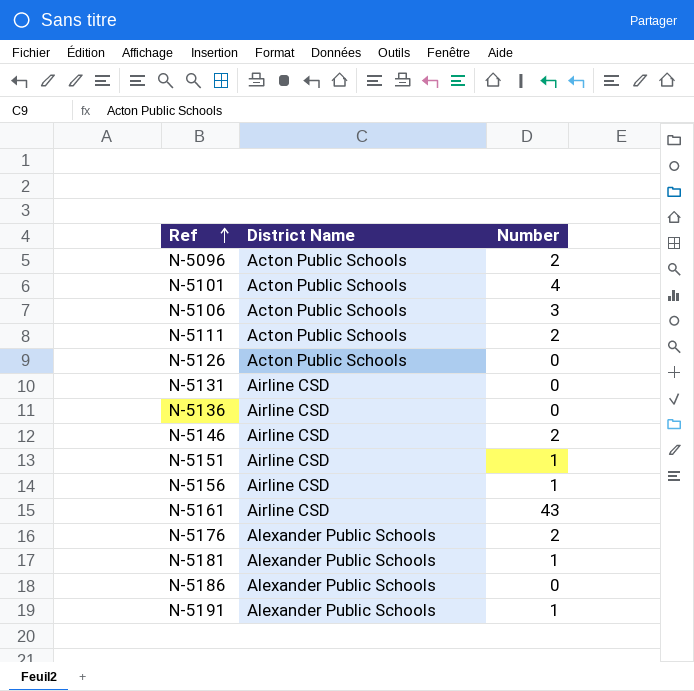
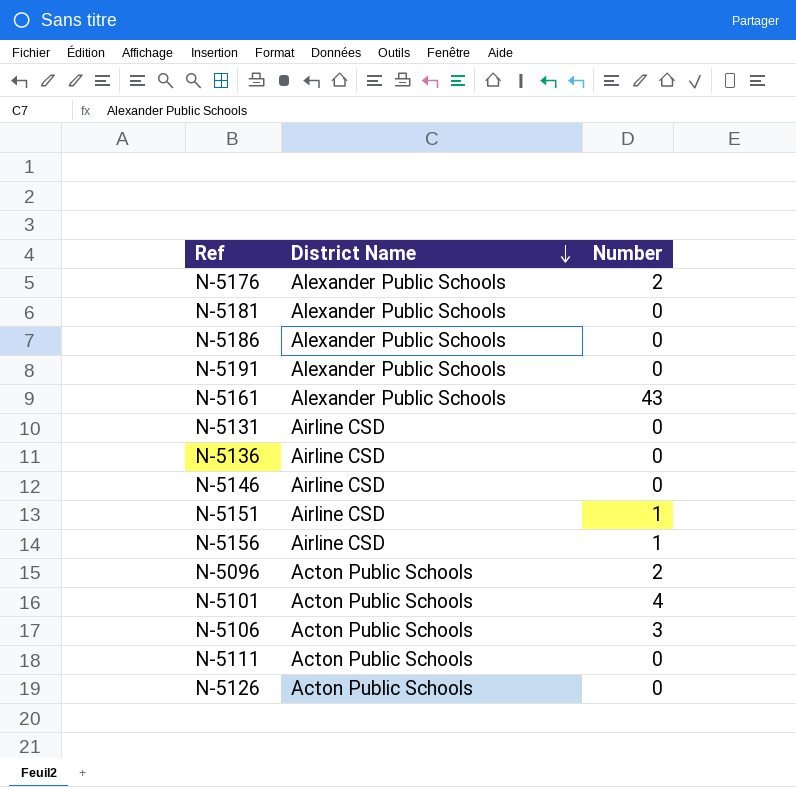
row order: Ref ascending -> District Name descending
N-5181 | Number: 1 -> 0
N-5191 | Number: 1 -> 0
N-5161 | District Name: Airline CSD -> Alexander Public Schools
N-5146 | Number: 2 -> 0
N-5111 | Number: 2 -> 0

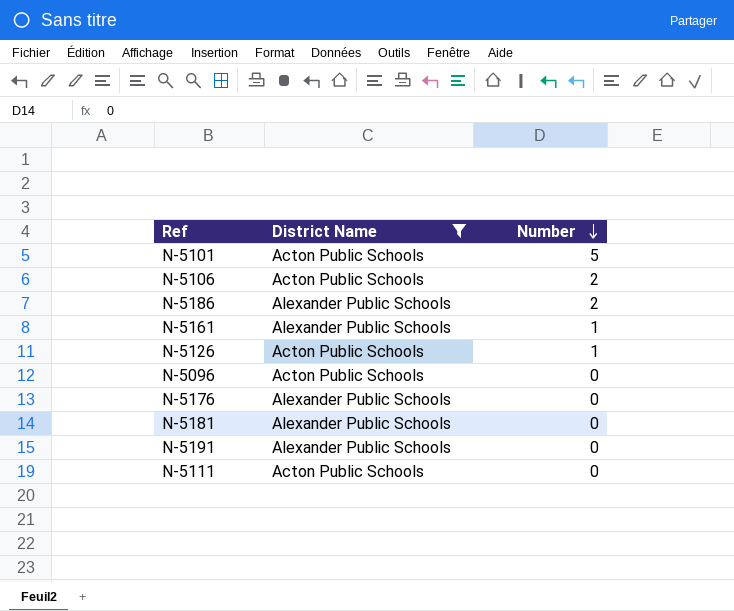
filter: none -> District Name != Airline CSD
row order: District Name descending -> Number descending
N-5101 | Number: 4 -> 5
N-5106 | Number: 3 -> 2
N-5186 | Number: 0 -> 2
N-5161 | Number: 43 -> 1
N-5126 | Number: 0 -> 1
N-5096 | Number: 2 -> 0
N-5176 | Number: 2 -> 0

